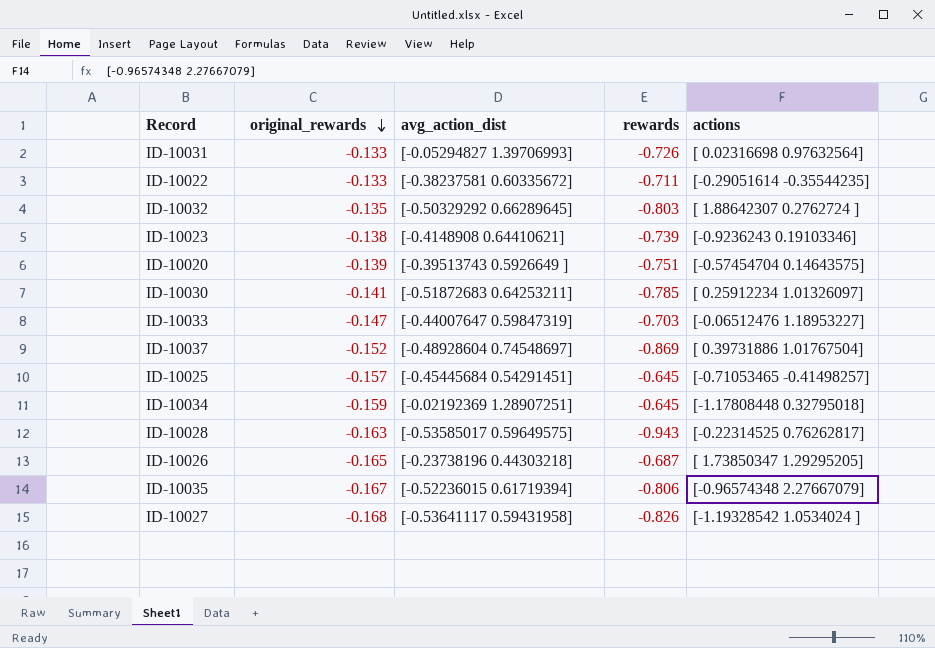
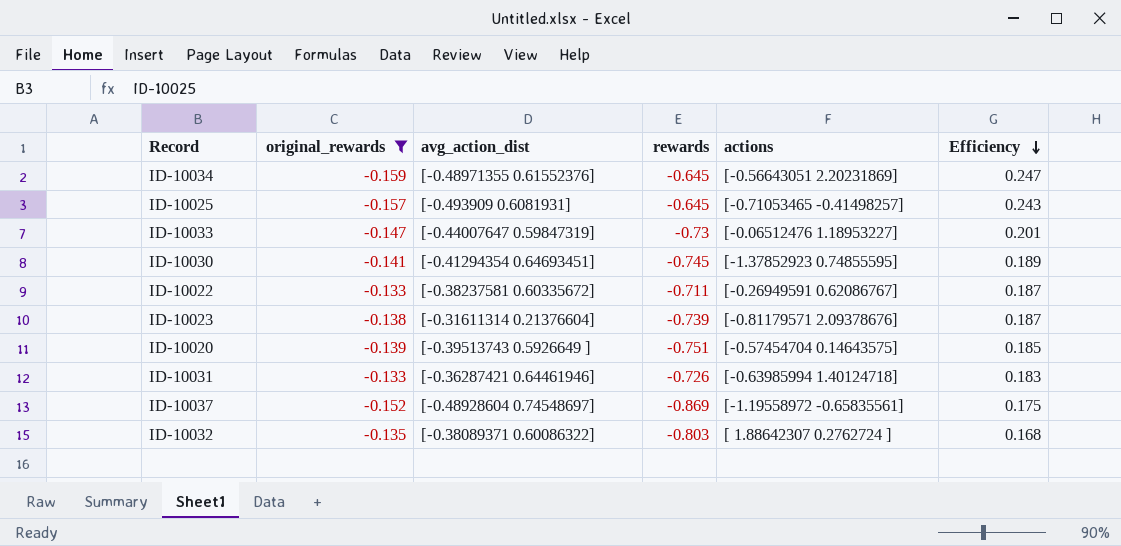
filter: none -> original_rewards >= -0.159
row order: original_rewards descending -> Efficiency descending
column Efficiency | formula: none -> [original_rewards] / [rewards]
ID-10034 | avg_action_dist: [-0.02192369 1.28907251] -> [-0.48971355 0.61552376]
ID-10034 | actions: [-1.17808448 0.32795018] -> [-0.56643051 2.20231869]
ID-10025 | avg_action_dist: [-0.45445684 0.54291451] -> [-0.493909 0.6081931]
ID-10033 | rewards: -0.703 -> -0.73
ID-10030 | avg_action_dist: [-0.51872683 0.64253211] -> [-0.41294354 0.64693451]
ID-10030 | rewards: -0.785 -> -0.745
ID-10030 | actions: [ 0.25912234 1.01326097] -> [-1.37852923 0.74855595]
ID-10022 | actions: [-0.29051614 -0.35544235] -> [-0.26949591 0.62086767]
ID-10023 | avg_action_dist: [-0.4148908 0.64410621] -> [-0.31611314 0.21376604]
ID-10023 | actions: [-0.9236243 0.19103346] -> [-0.81179571 2.09378676]
ID-10031 | avg_action_dist: [-0.05294827 1.39706993] -> [-0.36287421 0.64461946]
ID-10031 | actions: [ 0.02316698 0.97632564] -> [-0.63985994 1.40124718]
ID-10037 | actions: [ 0.39731886 1.01767504] -> [-1.19558972 -0.65835561]
ID-10032 | avg_action_dist: [-0.50329292 0.66289645] -> [-0.38089371 0.60086322]

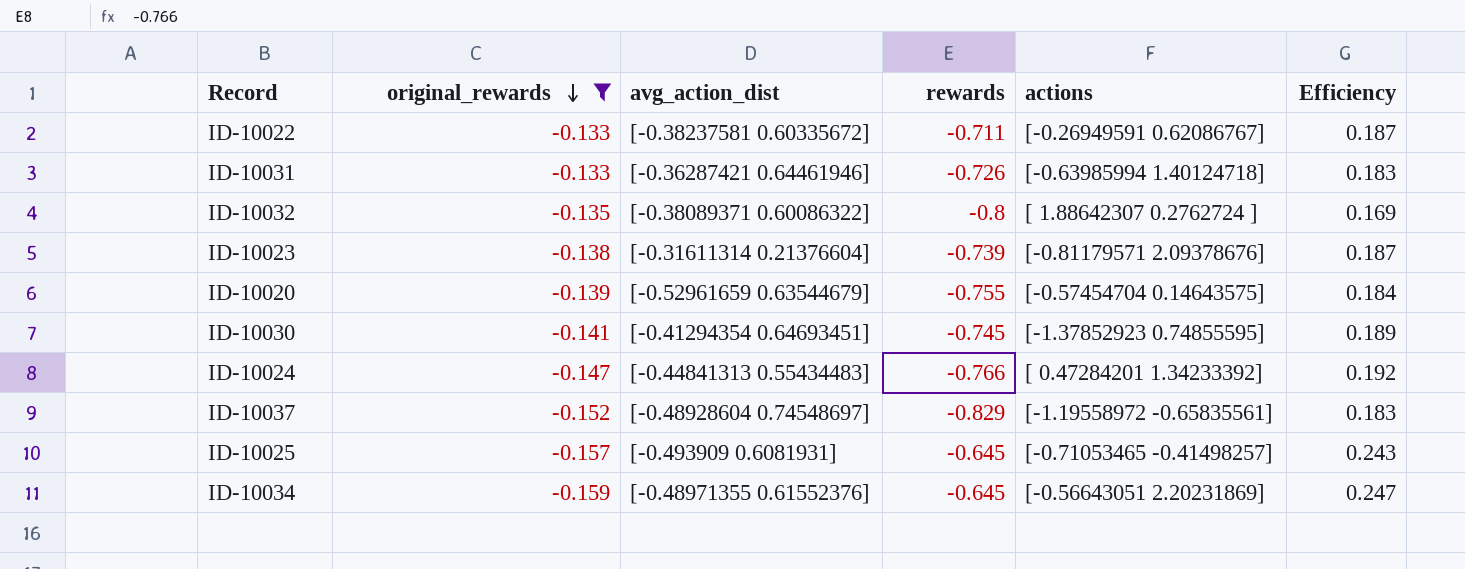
row order: Efficiency descending -> original_rewards descending
row ID-10033: -0.147 | [-0.44007647 0.59847319] | -0.73 | [-0.06512476 1.18953227] | 0.201 -> none
ID-10032 | rewards: -0.803 -> -0.8
ID-10032 | Efficiency: 0.168 -> 0.169
ID-10020 | avg_action_dist: [-0.39513743 0.5926649 ] -> [-0.52961659 0.63544679]
ID-10020 | rewards: -0.751 -> -0.755
ID-10020 | Efficiency: 0.185 -> 0.184
row ID-10024: none -> -0.147 | [-0.44841313 0.55434483] | -0.766 | [ 0.47284201 1.34233392] | 0.192
ID-10037 | rewards: -0.869 -> -0.829
ID-10037 | Efficiency: 0.175 -> 0.183

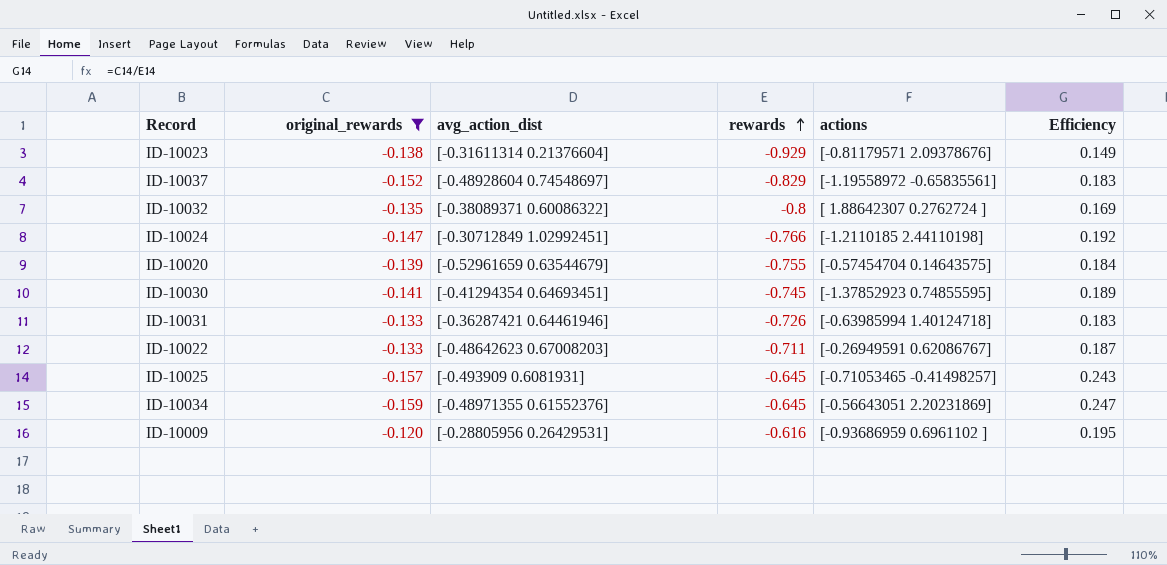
row order: original_rewards descending -> rewards ascending
ID-10023 | rewards: -0.739 -> -0.929
ID-10023 | Efficiency: 0.187 -> 0.149
ID-10024 | avg_action_dist: [-0.44841313 0.55434483] -> [-0.30712849 1.02992451]
ID-10024 | actions: [ 0.47284201 1.34233392] -> [-1.2110185 2.44110198]
ID-10022 | avg_action_dist: [-0.38237581 0.60335672] -> [-0.48642623 0.67008203]
row ID-10009: none -> -0.120 | [-0.28805956 0.26429531] | -0.616 | [-0.93686959 0.6961102 ] | 0.195

